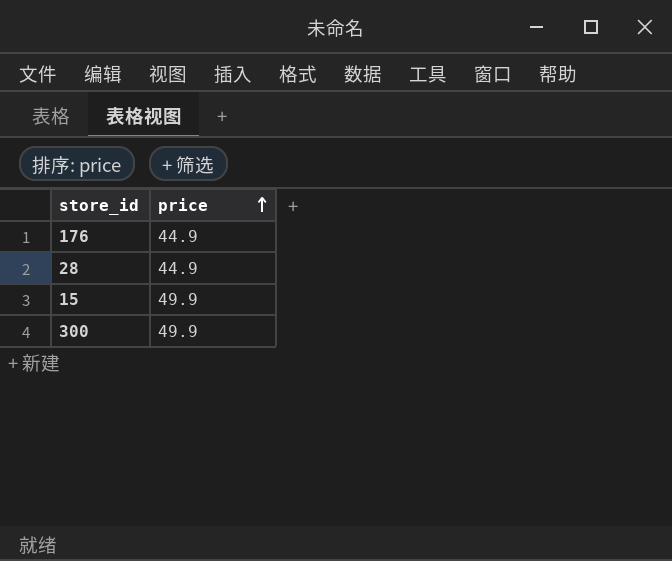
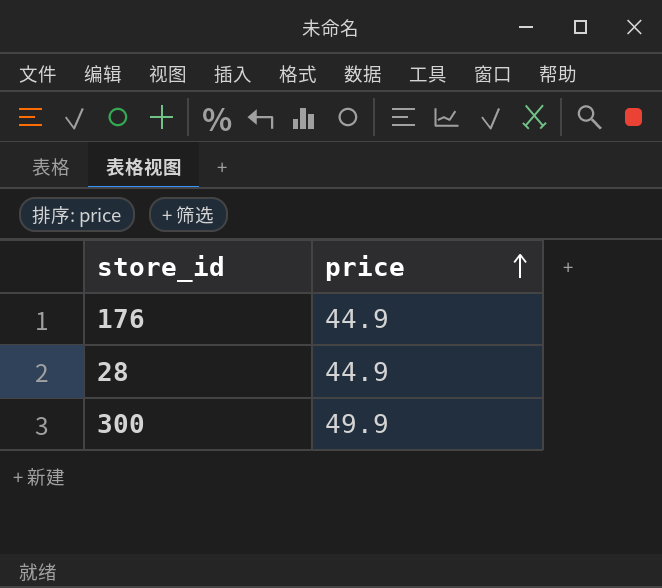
row 15: 49.9 -> none

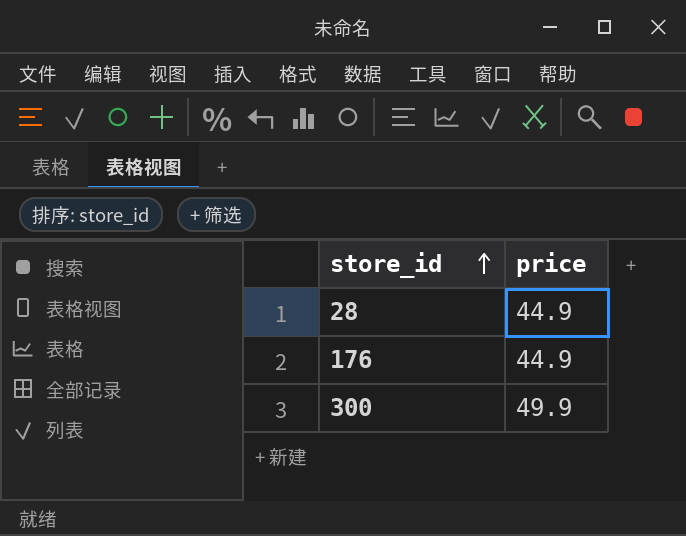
row order: price ascending -> store_id ascending

